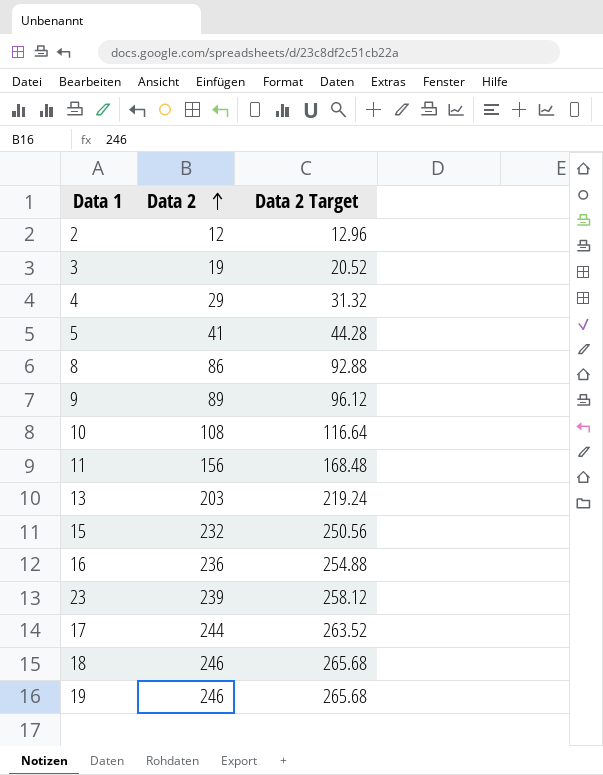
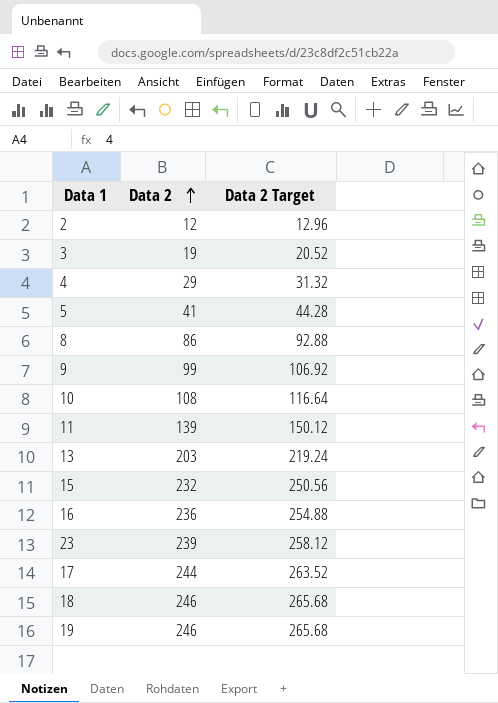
9 | Data 2: 89 -> 99
9 | Data 2 Target: 96.12 -> 106.92
11 | Data 2: 156 -> 139
11 | Data 2 Target: 168.48 -> 150.12

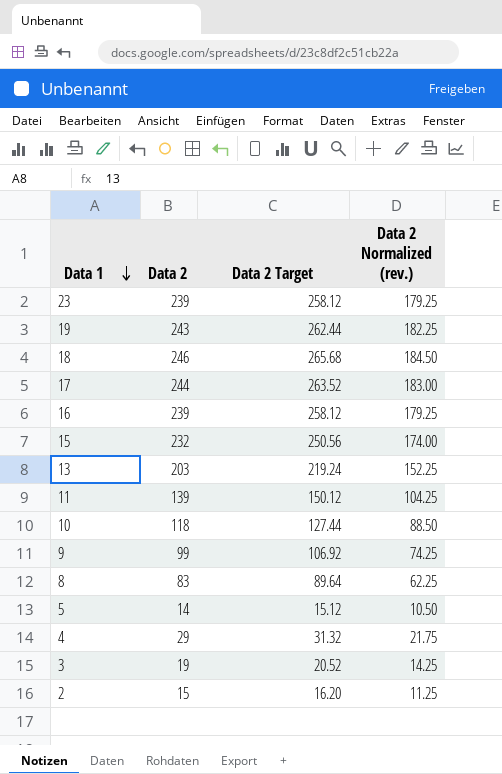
row order: Data 2 ascending -> Data 1 descending
column Data 2 Normalized (rev.) | formula: none -> [Data 2] * 0.75
19 | Data 2: 246 -> 243
19 | Data 2 Target: 265.68 -> 262.44
16 | Data 2: 236 -> 239
16 | Data 2 Target: 254.88 -> 258.12
10 | Data 2: 108 -> 118
10 | Data 2 Target: 116.64 -> 127.44
8 | Data 2: 86 -> 83
8 | Data 2 Target: 92.88 -> 89.64
5 | Data 2: 41 -> 14
5 | Data 2 Target: 44.28 -> 15.12
2 | Data 2: 12 -> 15
2 | Data 2 Target: 12.96 -> 16.20

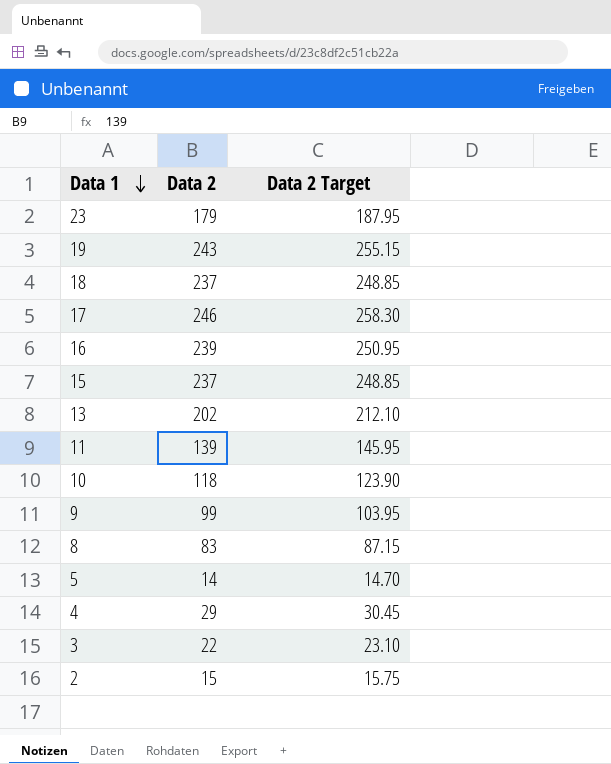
column Data 2 Normalized (rev.) | formula: [Data 2] * 0.75 -> none
column Data 2 Target | formula: [Data 2] * 1.08 -> [Data 2] * 1.05
23 | Data 2: 239 -> 179
18 | Data 2: 246 -> 237
17 | Data 2: 244 -> 246
15 | Data 2: 232 -> 237
13 | Data 2: 203 -> 202
3 | Data 2: 19 -> 22

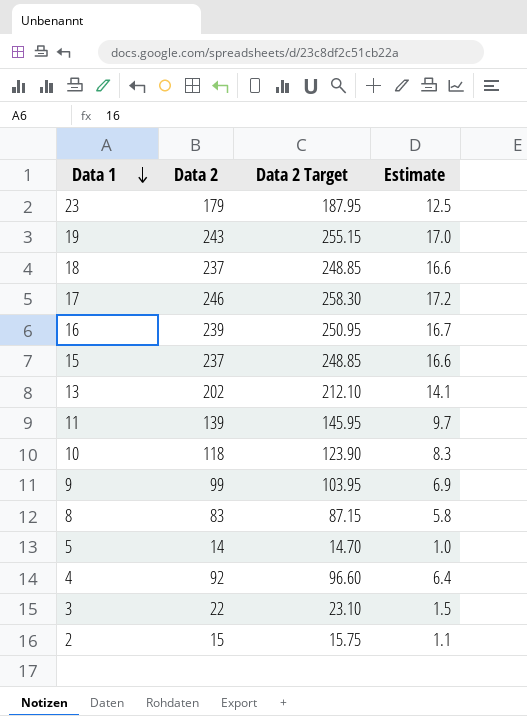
column Estimate | formula: none -> [Data 2] * 0.07
4 | Data 2: 29 -> 92
4 | Data 2 Target: 30.45 -> 96.60

